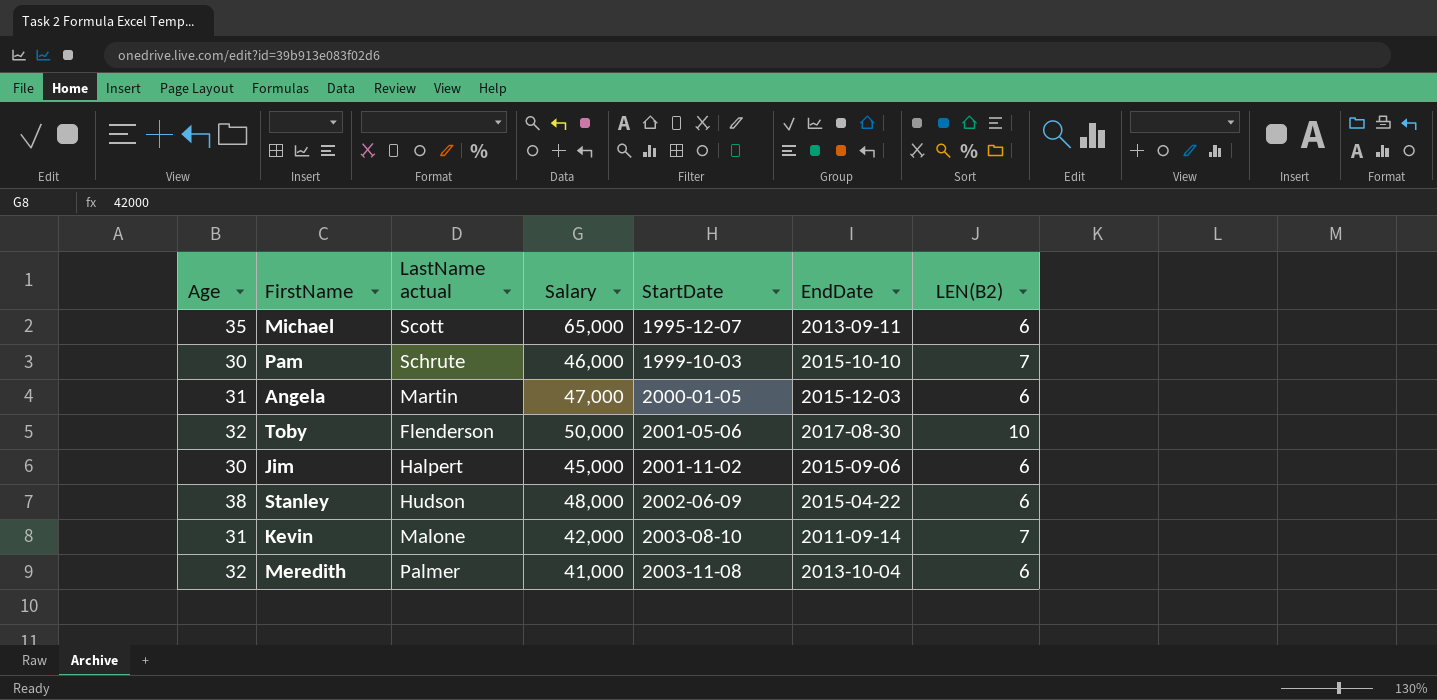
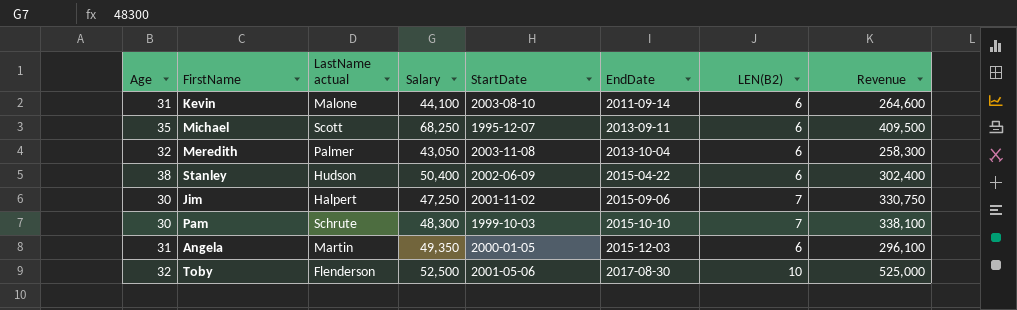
row order: StartDate ascending -> EndDate ascending
column Revenue | formula: none -> [Salary] * [LEN(B2)]
Kevin | Salary: 42,000 -> 44,100
Kevin | LEN(B2): 7 -> 6
Michael | Salary: 65,000 -> 68,250
Meredith | Salary: 41,000 -> 43,050
Stanley | Salary: 48,000 -> 50,400
Jim | Salary: 45,000 -> 47,250
Jim | LEN(B2): 6 -> 7
Pam | Salary: 46,000 -> 48,300
Angela | Salary: 47,000 -> 49,350
Toby | Salary: 50,000 -> 52,500

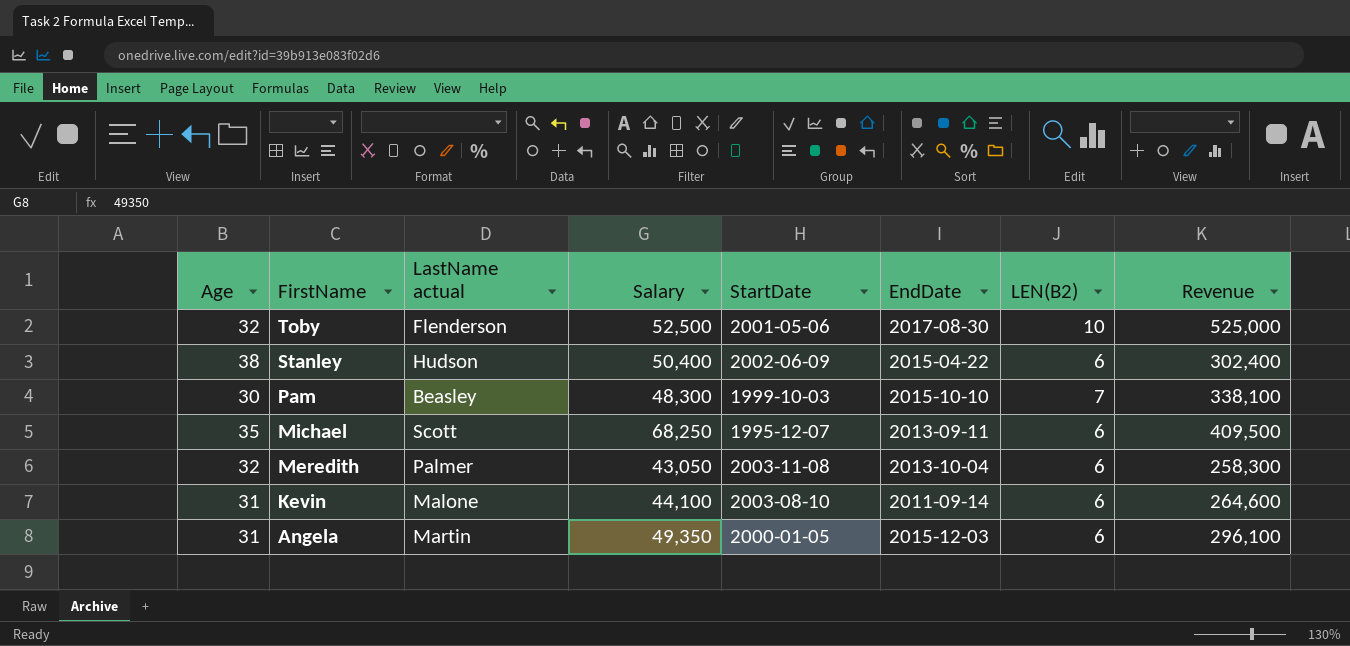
row order: EndDate ascending -> FirstName descending
row Jim: 30 | Halpert | 47,250 | 2001-11-02 | 2015-09-06 | 7 | 330,750 -> none
Pam | LastName actual: Schrute -> Beasley

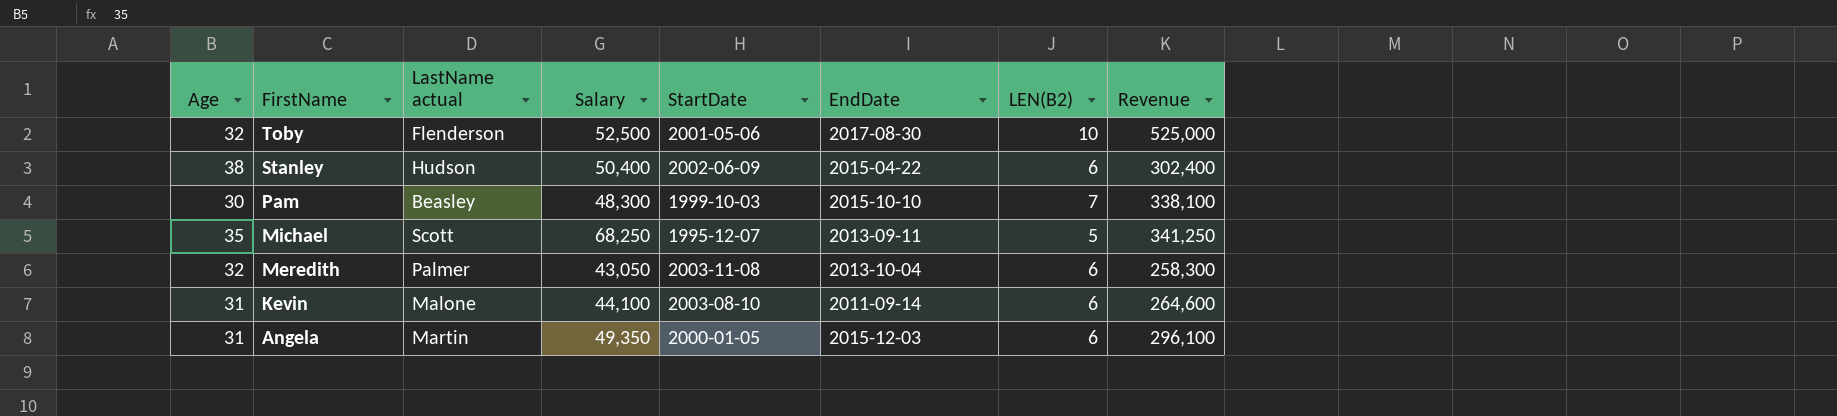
Michael | LEN(B2): 6 -> 5
Michael | Revenue: 409,500 -> 341,250

